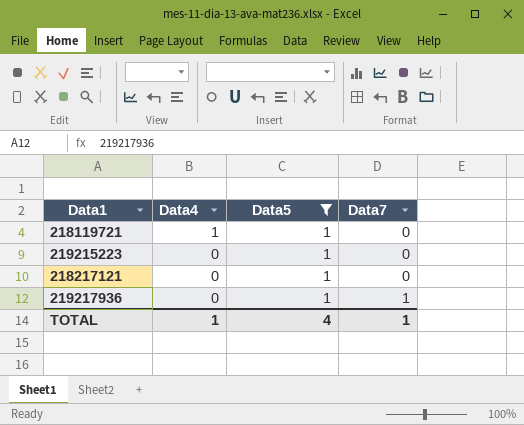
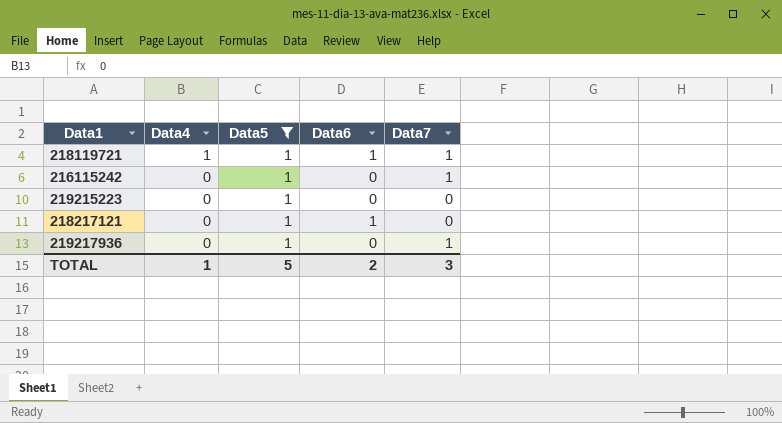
column Data6 | position: none -> 4
218119721 | Data7: 0 -> 1
row 216115242: none -> 0 | 1 | 0 | 1
TOTAL | Data5: 4 -> 5
TOTAL | Data7: 1 -> 3

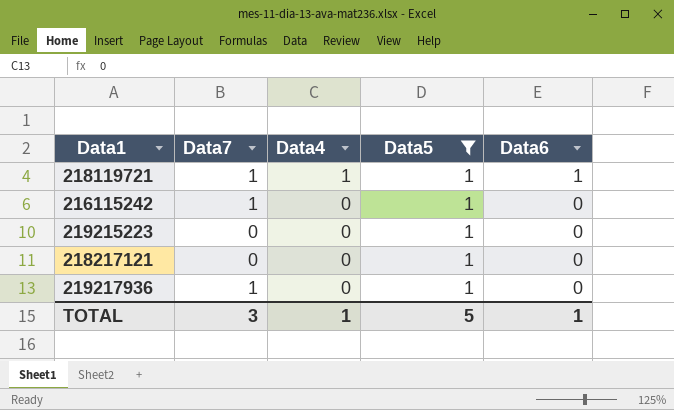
column Data7 | position: 5 -> 2
218217121 | Data6: 1 -> 0
TOTAL | Data6: 2 -> 1

